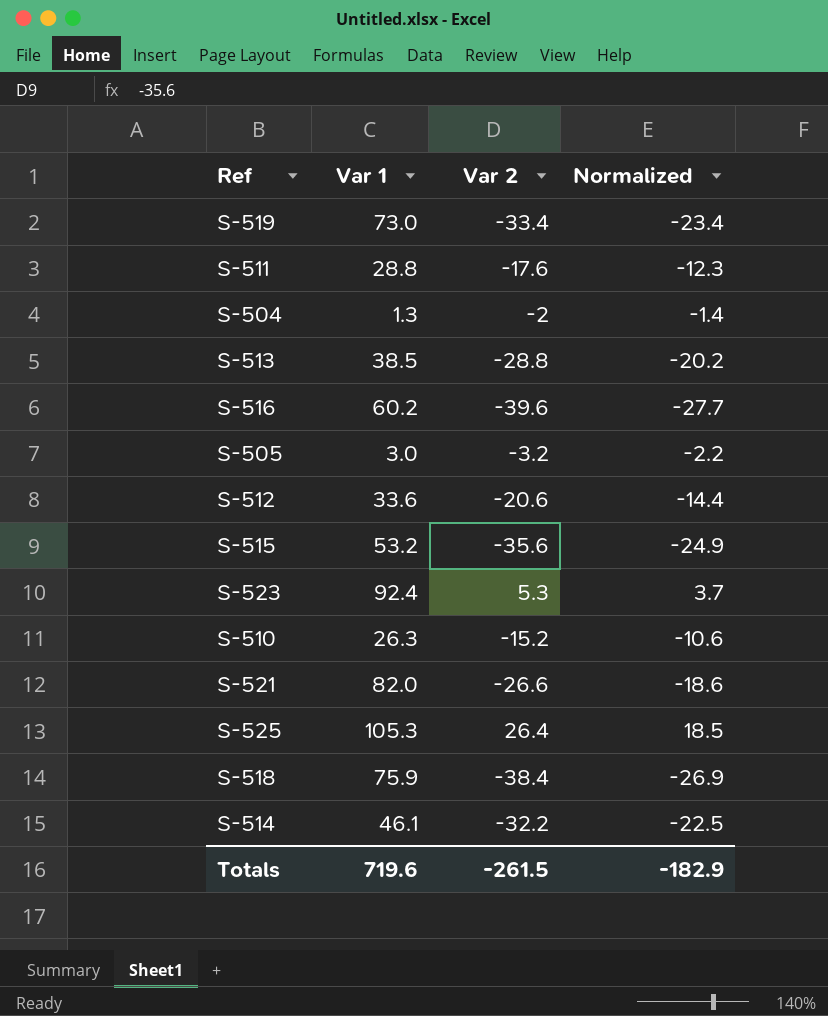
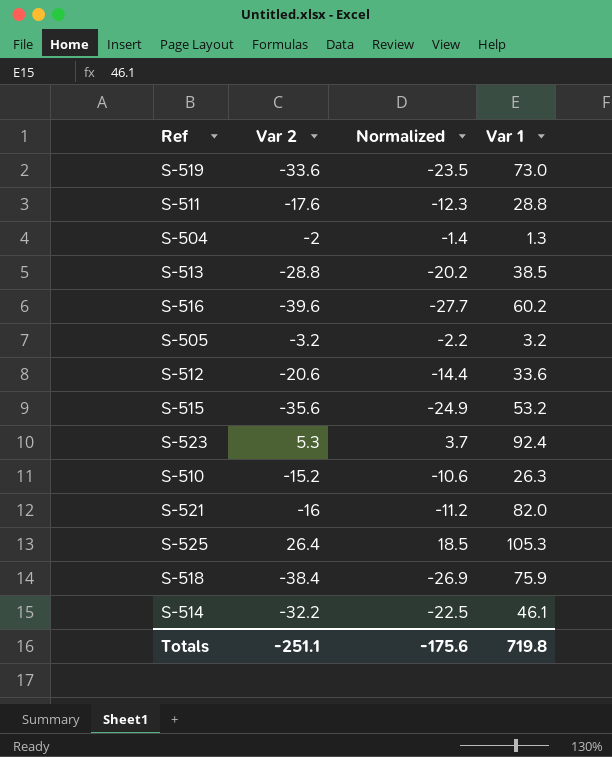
column Var 1 | position: 2 -> 4
S-519 | Var 2: -33.4 -> -33.6
S-519 | Normalized: -23.4 -> -23.5
S-505 | Var 1: 3.0 -> 3.2
S-521 | Var 2: -26.6 -> -16
S-521 | Normalized: -18.6 -> -11.2
Totals | Var 2: -261.5 -> -251.1
Totals | Normalized: -182.9 -> -175.6
Totals | Var 1: 719.6 -> 719.8

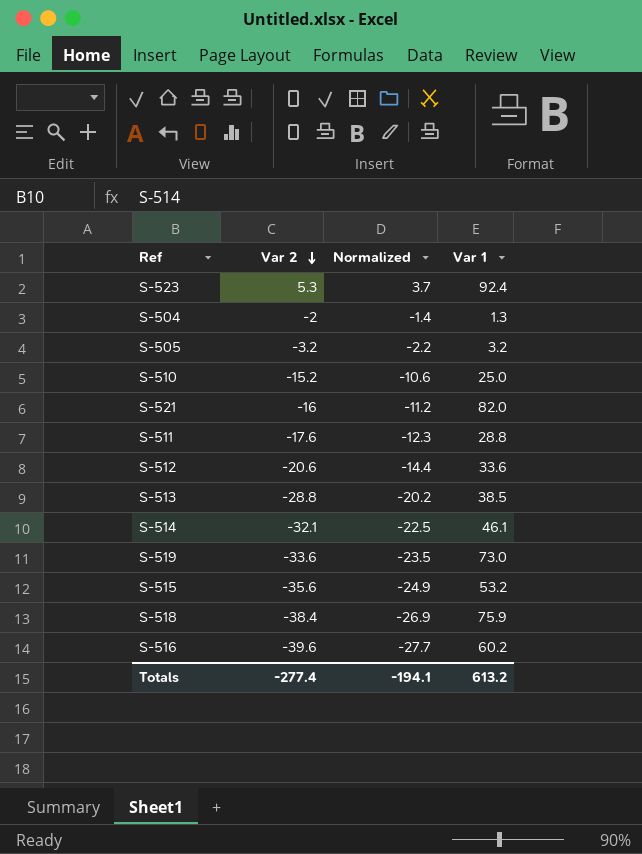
row order: none -> Var 2 descending
row S-525: 26.4 | 18.5 | 105.3 -> none
S-510 | Var 1: 26.3 -> 25.0
S-514 | Var 2: -32.2 -> -32.1
Totals | Var 2: -251.1 -> -277.4
Totals | Normalized: -175.6 -> -194.1
Totals | Var 1: 719.8 -> 613.2

